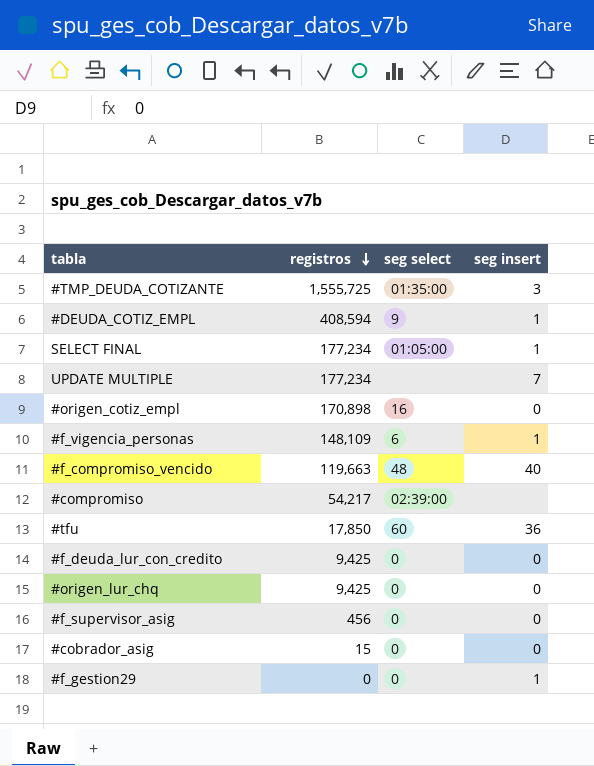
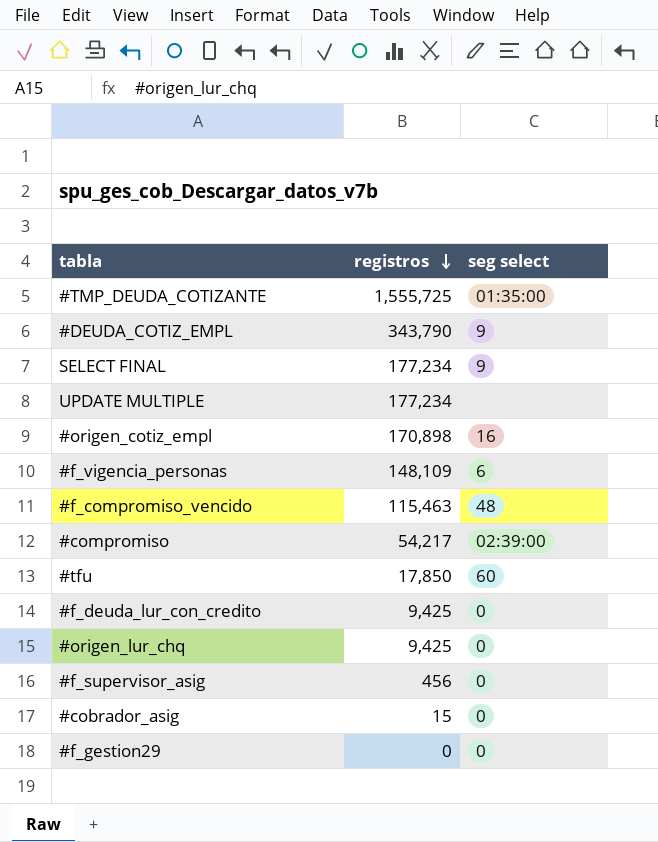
column seg insert | position: 4 -> none
#DEUDA_COTIZ_EMPL | registros: 408,594 -> 343,790
SELECT FINAL | seg select: 01:05:00 -> 9
#f_compromiso_vencido | registros: 119,663 -> 115,463

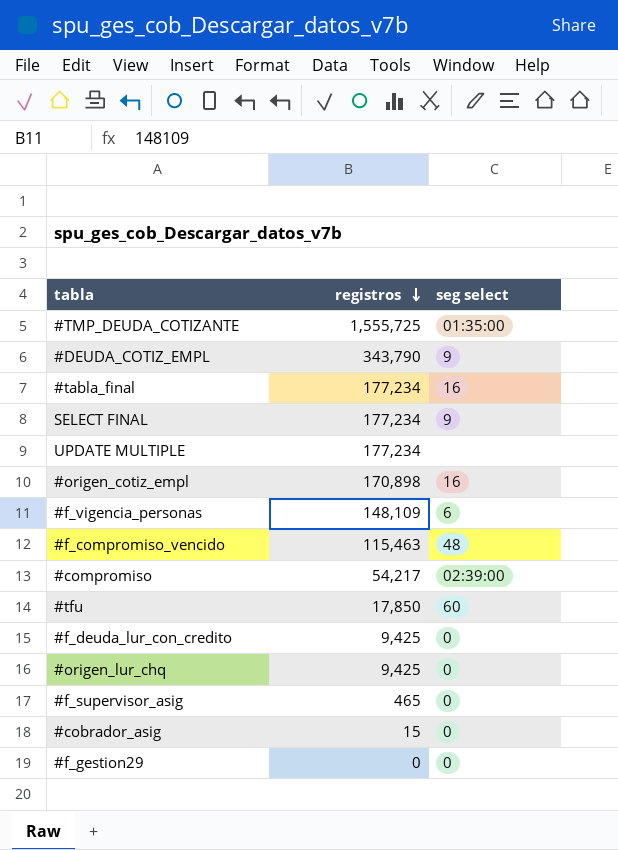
row #tabla_final: none -> 177,234 | 16
#f_supervisor_asig | registros: 456 -> 465

